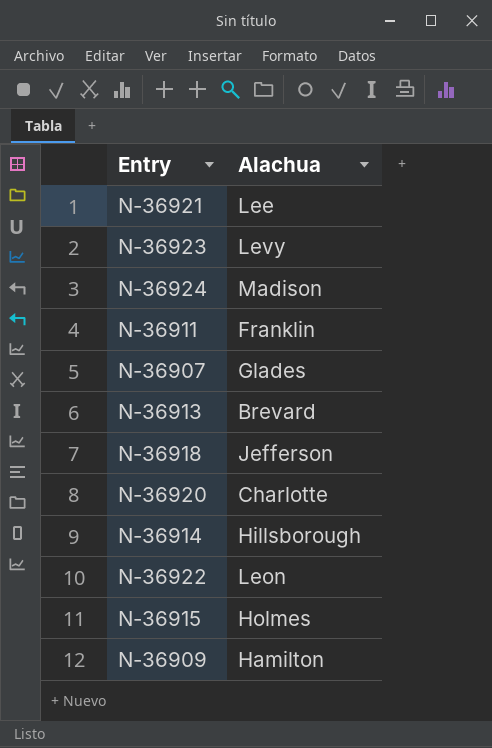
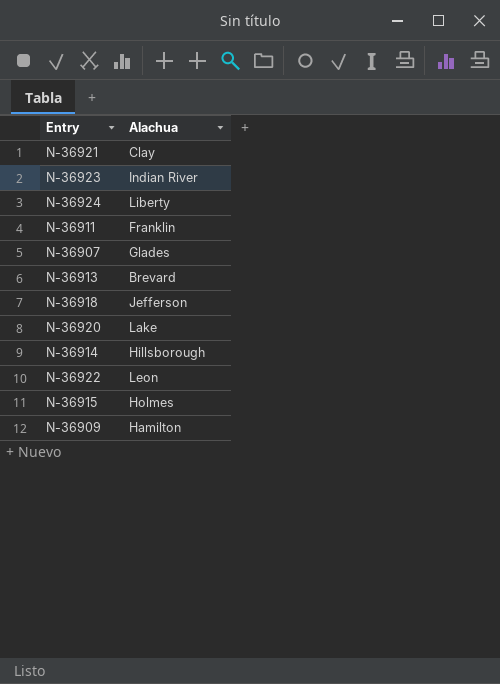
N-36921 | Alachua: Lee -> Clay
N-36923 | Alachua: Levy -> Indian River
N-36924 | Alachua: Madison -> Liberty
N-36920 | Alachua: Charlotte -> Lake

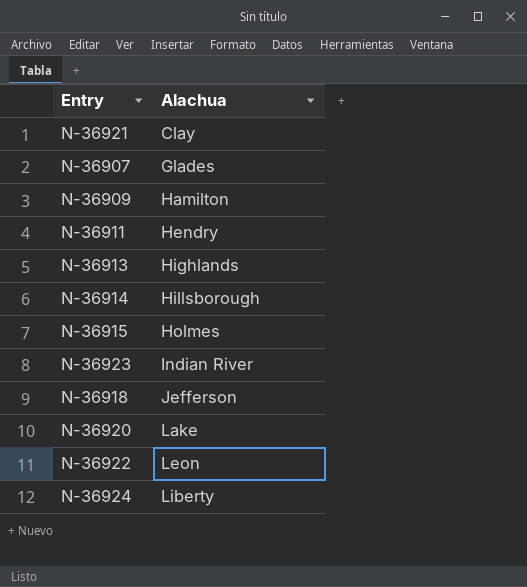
row order: none -> Alachua ascending
N-36911 | Alachua: Franklin -> Hendry
N-36913 | Alachua: Brevard -> Highlands

